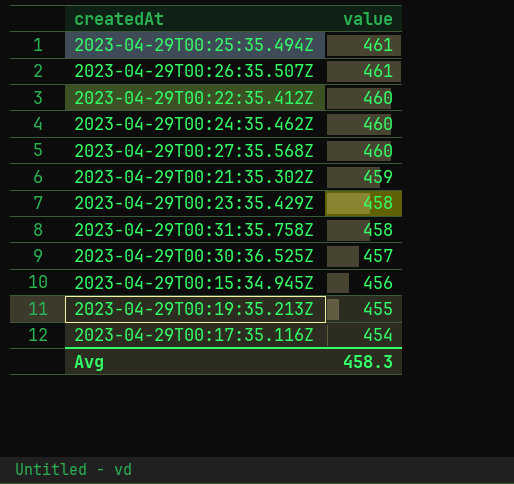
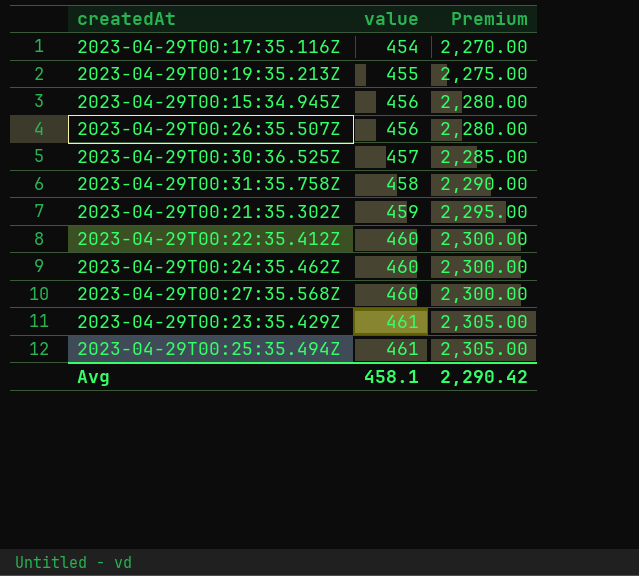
row order: value descending -> value ascending
column Premium | formula: none -> [value] * 5
2023-04-29T00:26:35.507Z | value: 461 -> 456
2023-04-29T00:23:35.429Z | value: 458 -> 461
Avg | value: 458.3 -> 458.1

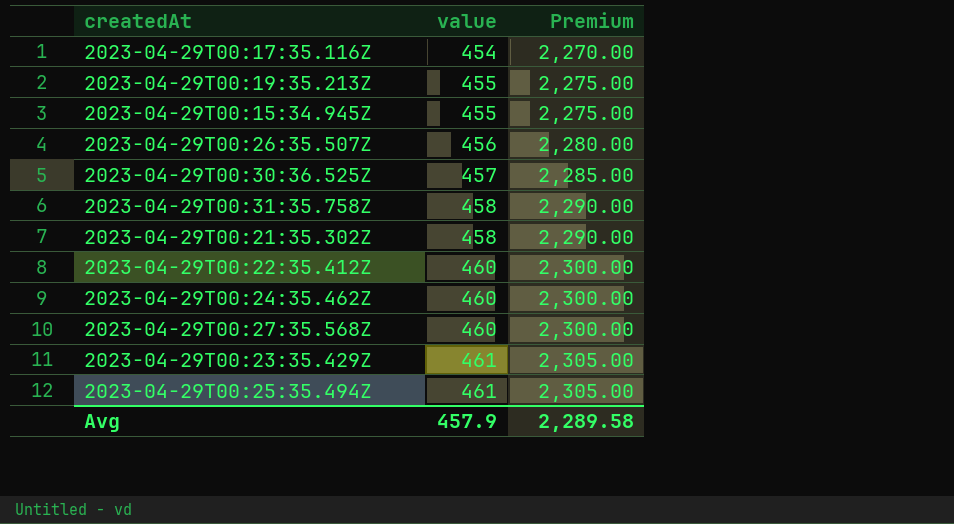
2023-04-29T00:15:34.945Z | value: 456 -> 455
2023-04-29T00:15:34.945Z | Premium: 2,280.00 -> 2,275.00
2023-04-29T00:21:35.302Z | value: 459 -> 458
2023-04-29T00:21:35.302Z | Premium: 2,295.00 -> 2,290.00
Avg | value: 458.1 -> 457.9
Avg | Premium: 2,290.42 -> 2,289.58

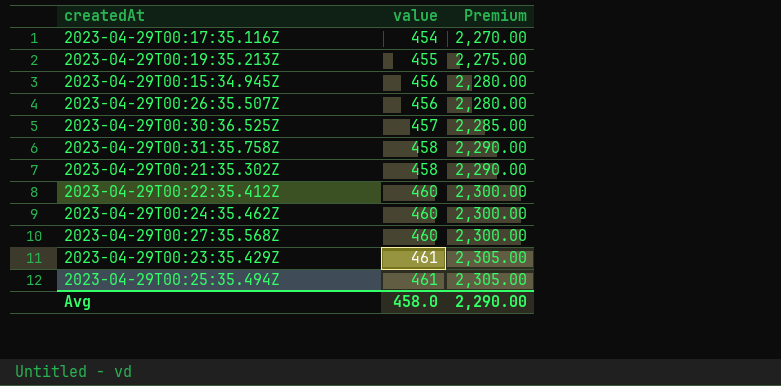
2023-04-29T00:15:34.945Z | value: 455 -> 456
2023-04-29T00:15:34.945Z | Premium: 2,275.00 -> 2,280.00
Avg | value: 457.9 -> 458.0
Avg | Premium: 2,289.58 -> 2,290.00

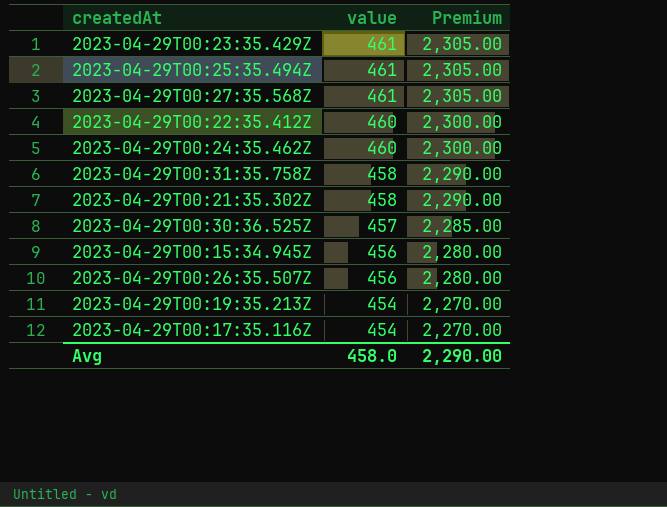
row order: value ascending -> value descending
2023-04-29T00:27:35.568Z | value: 460 -> 461
2023-04-29T00:27:35.568Z | Premium: 2,300.00 -> 2,305.00
2023-04-29T00:19:35.213Z | value: 455 -> 454
2023-04-29T00:19:35.213Z | Premium: 2,275.00 -> 2,270.00

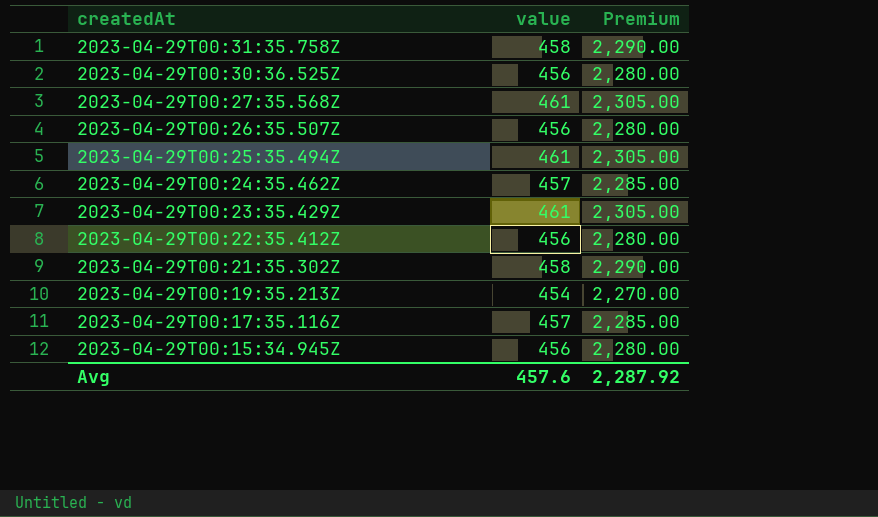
row order: value descending -> createdAt descending
2023-04-29T00:30:36.525Z | value: 457 -> 456
2023-04-29T00:30:36.525Z | Premium: 2,285.00 -> 2,280.00
2023-04-29T00:24:35.462Z | value: 460 -> 457
2023-04-29T00:24:35.462Z | Premium: 2,300.00 -> 2,285.00
2023-04-29T00:22:35.412Z | value: 460 -> 456
2023-04-29T00:22:35.412Z | Premium: 2,300.00 -> 2,280.00
2023-04-29T00:17:35.116Z | value: 454 -> 457
2023-04-29T00:17:35.116Z | Premium: 2,270.00 -> 2,285.00
Avg | value: 458.0 -> 457.6
Avg | Premium: 2,290.00 -> 2,287.92

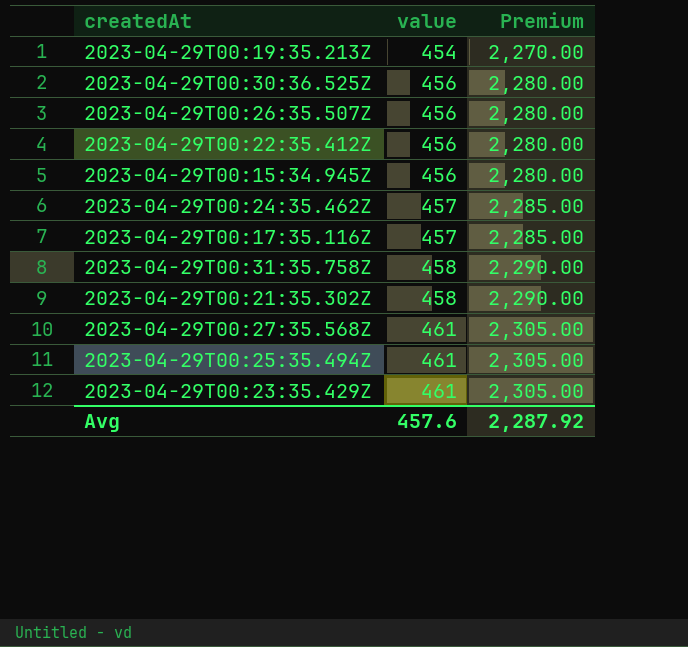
row order: createdAt descending -> value ascending

